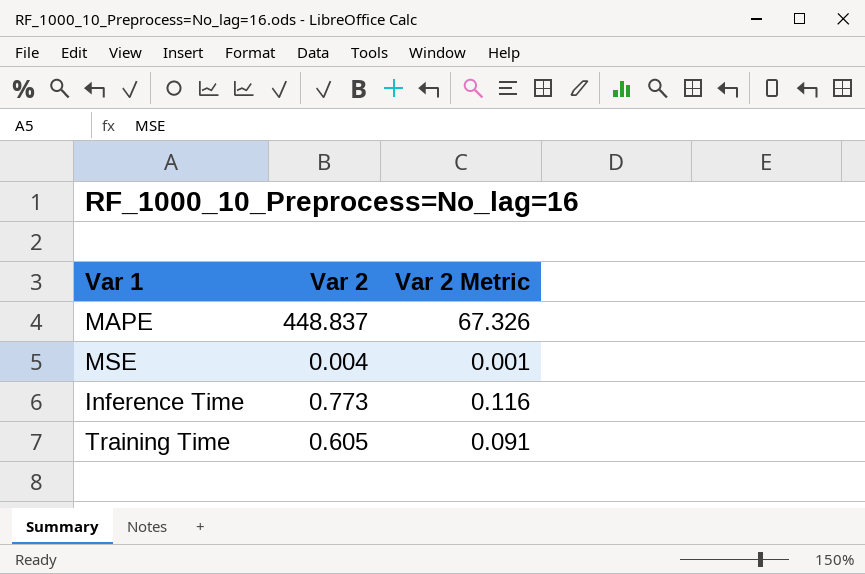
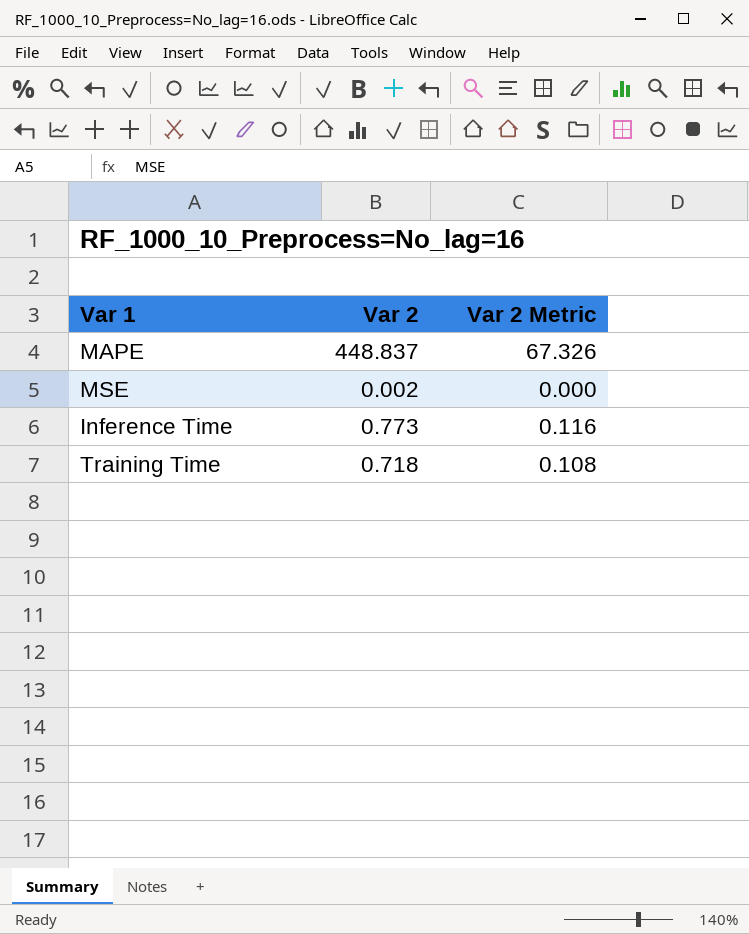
MSE | Var 2: 0.004 -> 0.002
MSE | Var 2 Metric: 0.001 -> 0.000
Training Time | Var 2: 0.605 -> 0.718
Training Time | Var 2 Metric: 0.091 -> 0.108

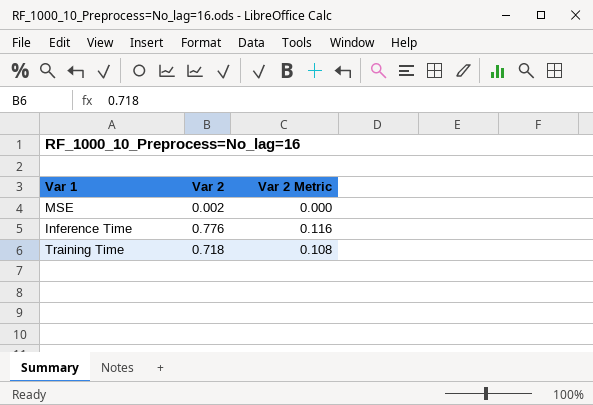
row MAPE: 448.837 | 67.326 -> none
Inference Time | Var 2: 0.773 -> 0.776

